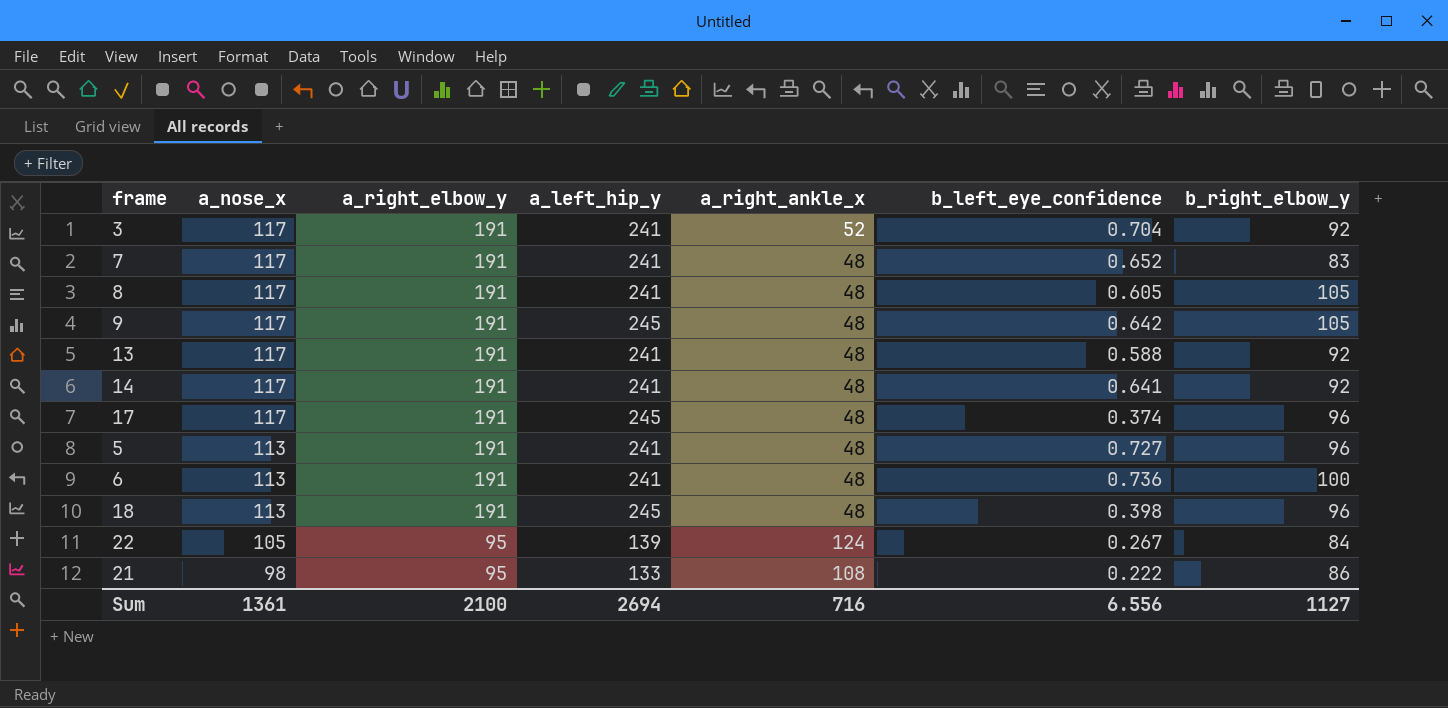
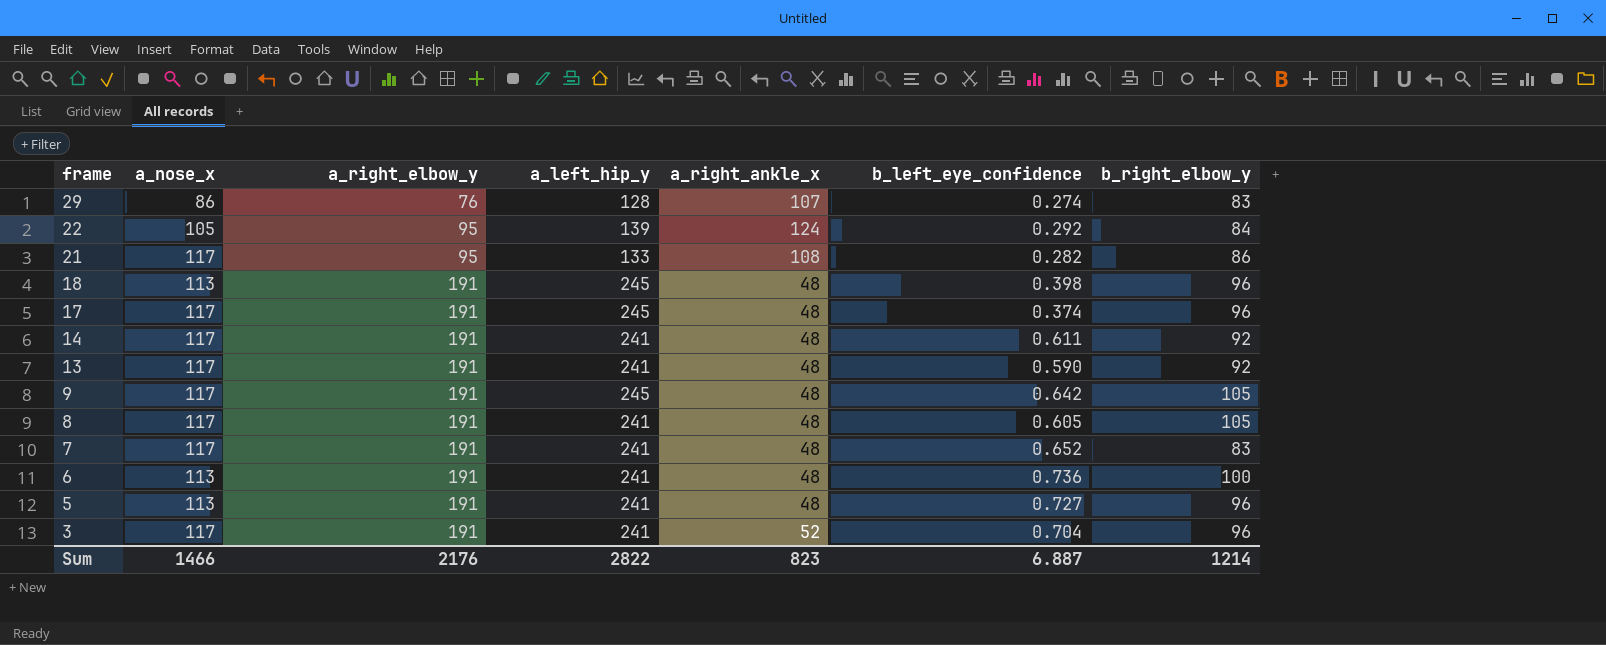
row order: a_nose_x descending -> frame descending
row 29: none -> 86 | 76 | 128 | 107 | 0.274 | 83
22 | b_left_eye_confidence: 0.267 -> 0.292
21 | a_nose_x: 98 -> 117
21 | b_left_eye_confidence: 0.222 -> 0.282
14 | b_left_eye_confidence: 0.641 -> 0.611
13 | b_left_eye_confidence: 0.588 -> 0.590
3 | b_right_elbow_y: 92 -> 96
Sum | a_nose_x: 1361 -> 1466
Sum | a_right_elbow_y: 2100 -> 2176
Sum | a_left_hip_y: 2694 -> 2822
Sum | a_right_ankle_x: 716 -> 823
Sum | b_left_eye_confidence: 6.556 -> 6.887
Sum | b_right_elbow_y: 1127 -> 1214

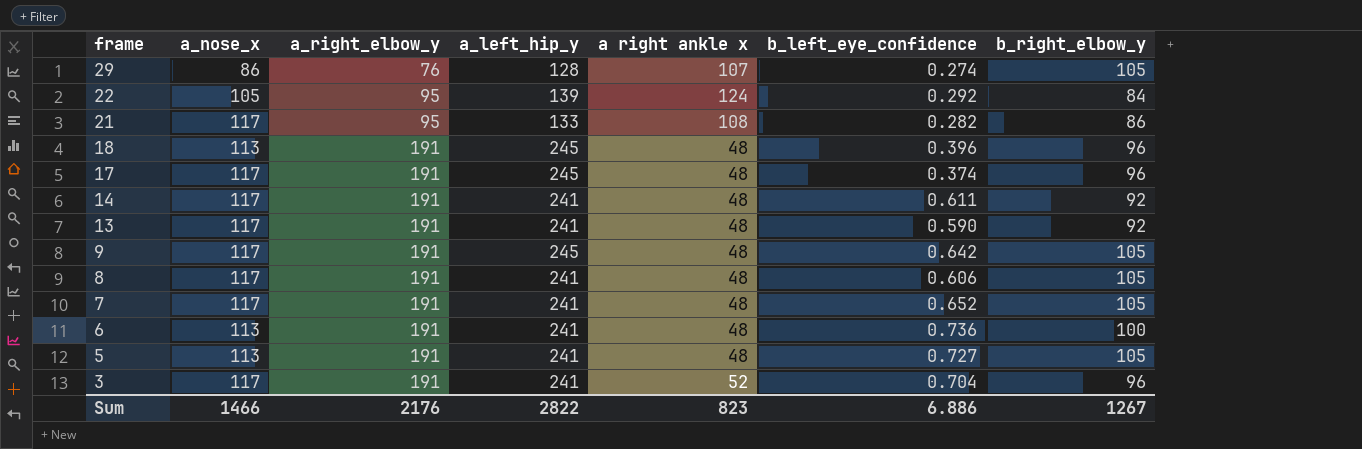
column name: a_right_ankle_x -> a right ankle x
29 | b_right_elbow_y: 83 -> 105
18 | b_left_eye_confidence: 0.398 -> 0.396
8 | b_left_eye_confidence: 0.605 -> 0.606
7 | b_right_elbow_y: 83 -> 105
5 | b_right_elbow_y: 96 -> 105
Sum | b_left_eye_confidence: 6.887 -> 6.886
Sum | b_right_elbow_y: 1214 -> 1267

